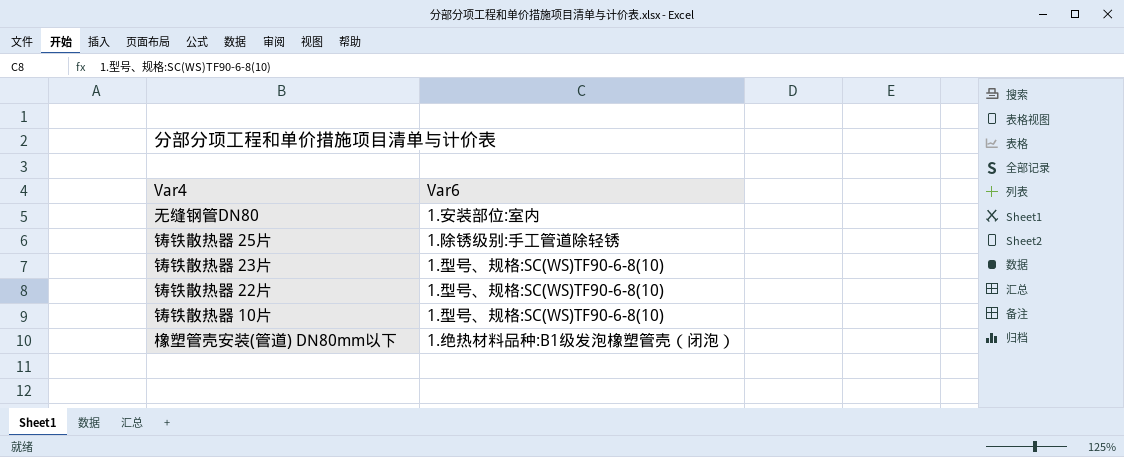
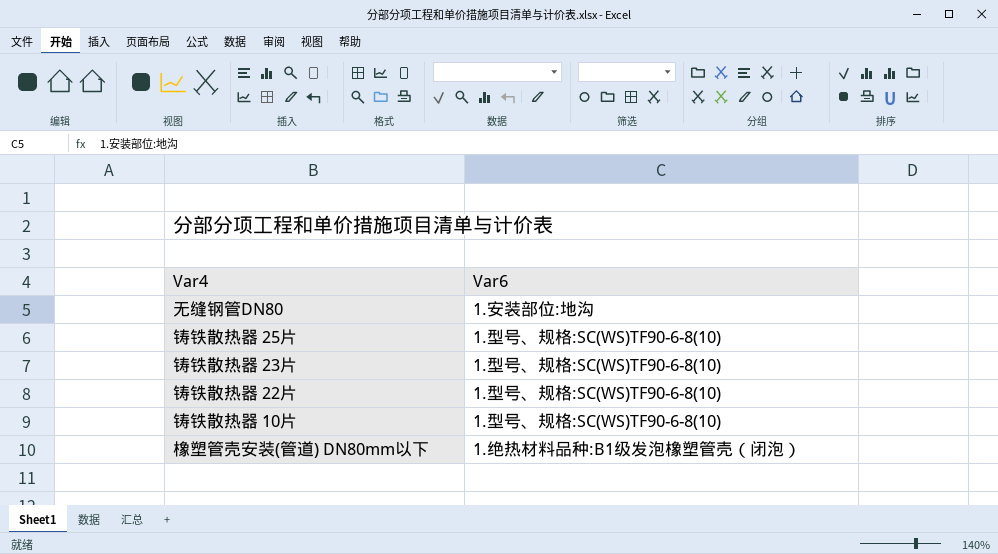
无缝钢管DN80 | Var6: 1.安装部位:室内 -> 1.安装部位:地沟
铸铁散热器 25片 | Var6: 1.除锈级别:手工管道除轻锈 -> 1.型号、规格:SC(WS)TF90-6-8(10)

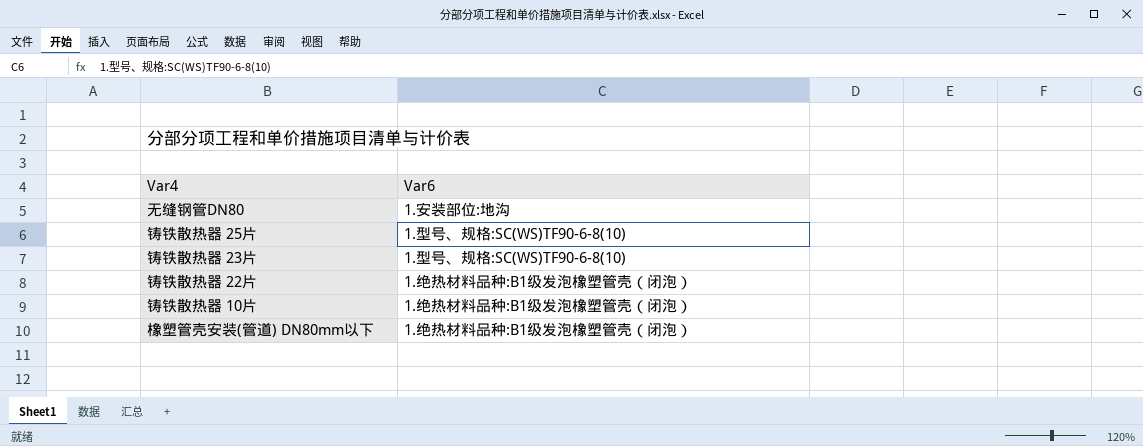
铸铁散热器 22片 | Var6: 1.型号、规格:SC(WS)TF90-6-8(10) -> 1.绝热材料品种:B1级发泡橡塑管壳（闭泡）
铸铁散热器 10片 | Var6: 1.型号、规格:SC(WS)TF90-6-8(10) -> 1.绝热材料品种:B1级发泡橡塑管壳（闭泡）

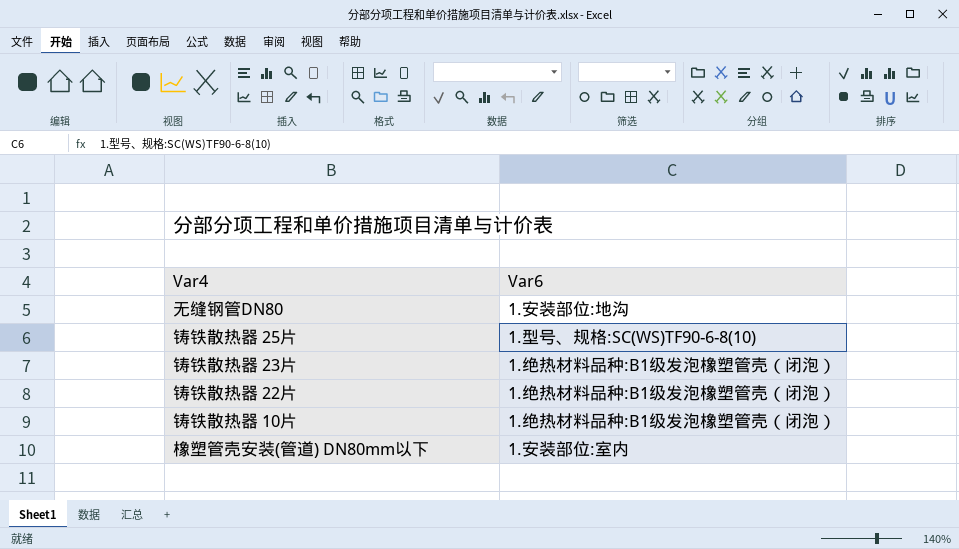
铸铁散热器 23片 | Var6: 1.型号、规格:SC(WS)TF90-6-8(10) -> 1.绝热材料品种:B1级发泡橡塑管壳（闭泡）
橡塑管壳安装(管道) DN80mm以下 | Var6: 1.绝热材料品种:B1级发泡橡塑管壳（闭泡） -> 1.安装部位:室内

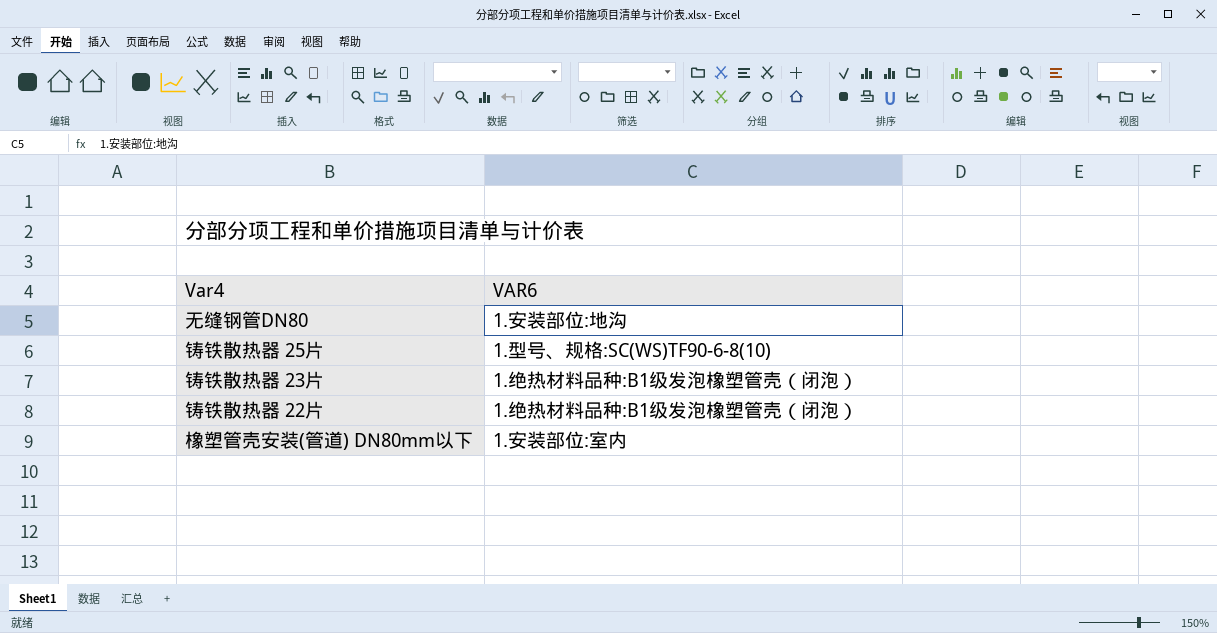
column name: Var6 -> VAR6
row 铸铁散热器 10片: 1.绝热材料品种:B1级发泡橡塑管壳（闭泡） -> none

